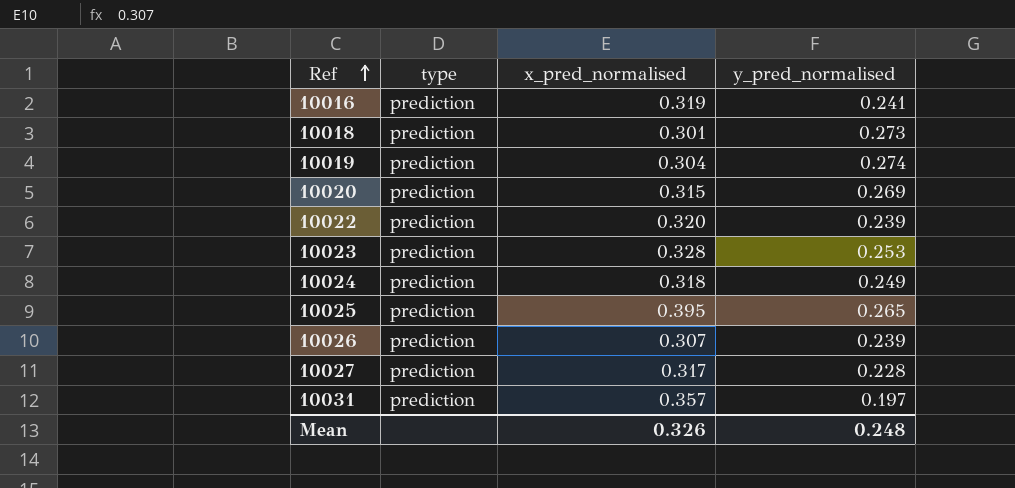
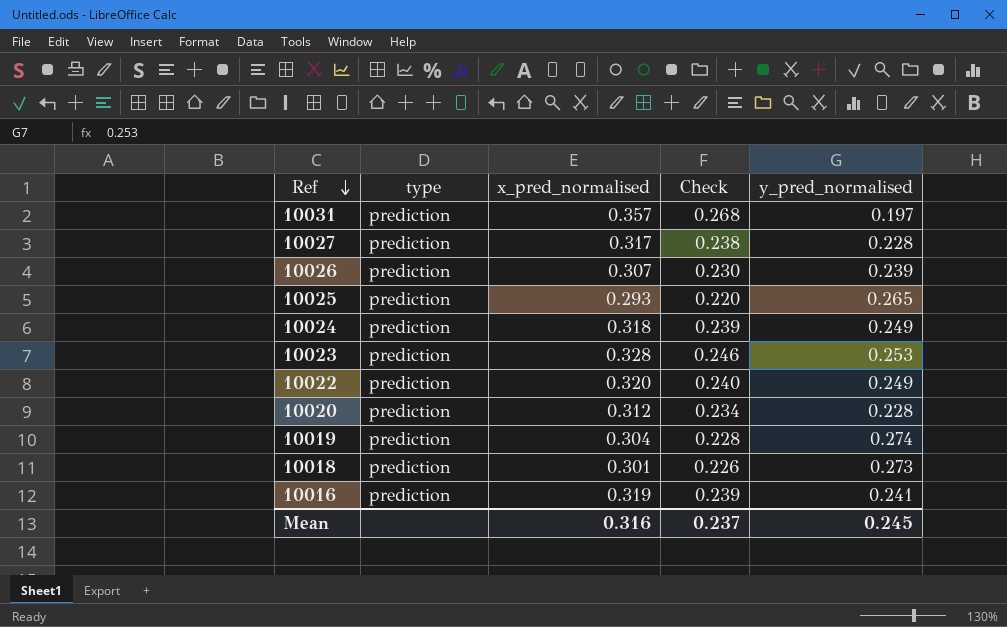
row order: Ref ascending -> Ref descending
column Check | formula: none -> [x_pred_normalised] * 0.75
10025 | x_pred_normalised: 0.395 -> 0.293
10022 | y_pred_normalised: 0.239 -> 0.249
10020 | x_pred_normalised: 0.315 -> 0.312
10020 | y_pred_normalised: 0.269 -> 0.228
Mean | x_pred_normalised: 0.326 -> 0.316
Mean | y_pred_normalised: 0.248 -> 0.245

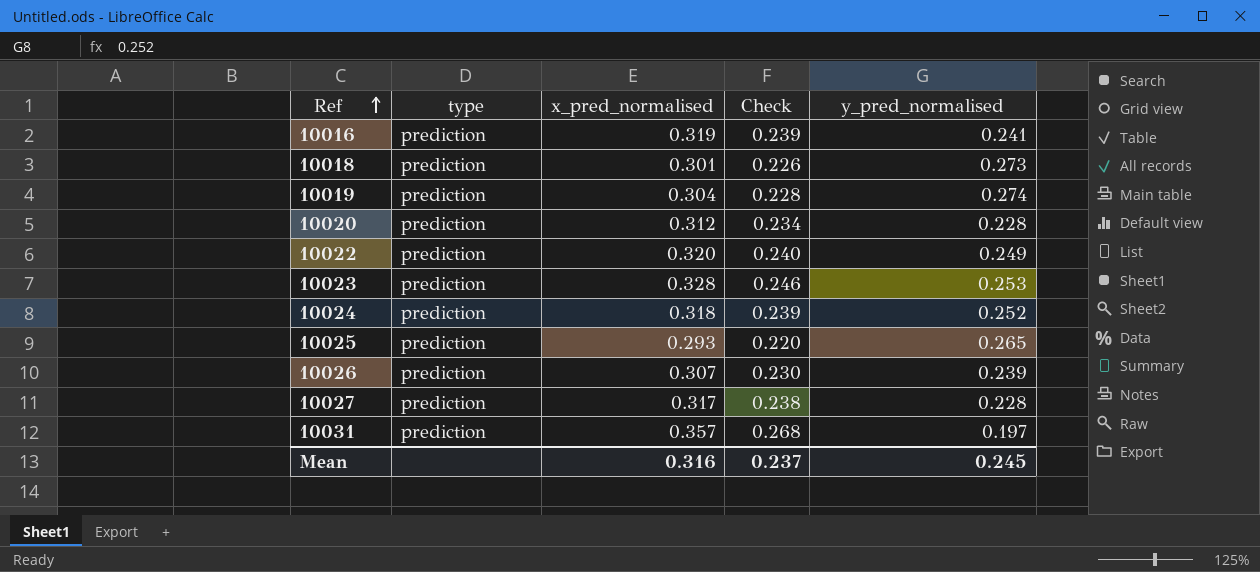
row order: Ref descending -> Ref ascending
10024 | y_pred_normalised: 0.249 -> 0.252

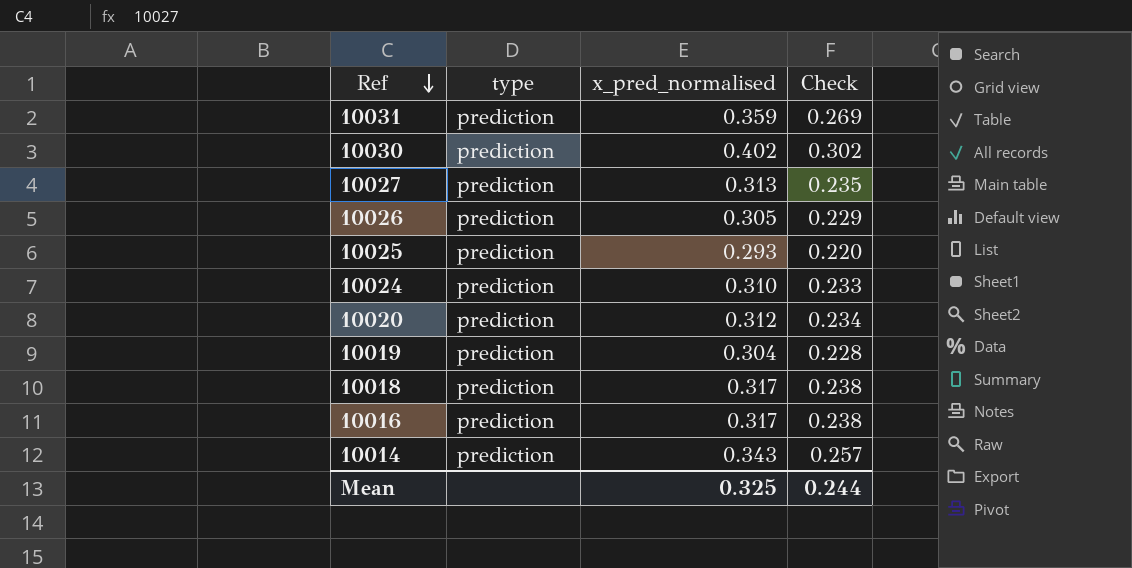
row order: Ref ascending -> Ref descending
column y_pred_normalised | position: 5 -> none
row 10022: prediction | 0.320 | 0.240 | 0.249 -> none
row 10023: prediction | 0.328 | 0.246 | 0.253 -> none
10031 | x_pred_normalised: 0.357 -> 0.359
10031 | Check: 0.268 -> 0.269
row 10030: none -> prediction | 0.402 | 0.302
10027 | x_pred_normalised: 0.317 -> 0.313
10027 | Check: 0.238 -> 0.235
10026 | x_pred_normalised: 0.307 -> 0.305
10026 | Check: 0.230 -> 0.229
10024 | x_pred_normalised: 0.318 -> 0.310
10024 | Check: 0.239 -> 0.233
10018 | x_pred_normalised: 0.301 -> 0.317
10018 | Check: 0.226 -> 0.238
10016 | x_pred_normalised: 0.319 -> 0.317
10016 | Check: 0.239 -> 0.238
row 10014: none -> prediction | 0.343 | 0.257
Mean | x_pred_normalised: 0.316 -> 0.325
Mean | Check: 0.237 -> 0.244

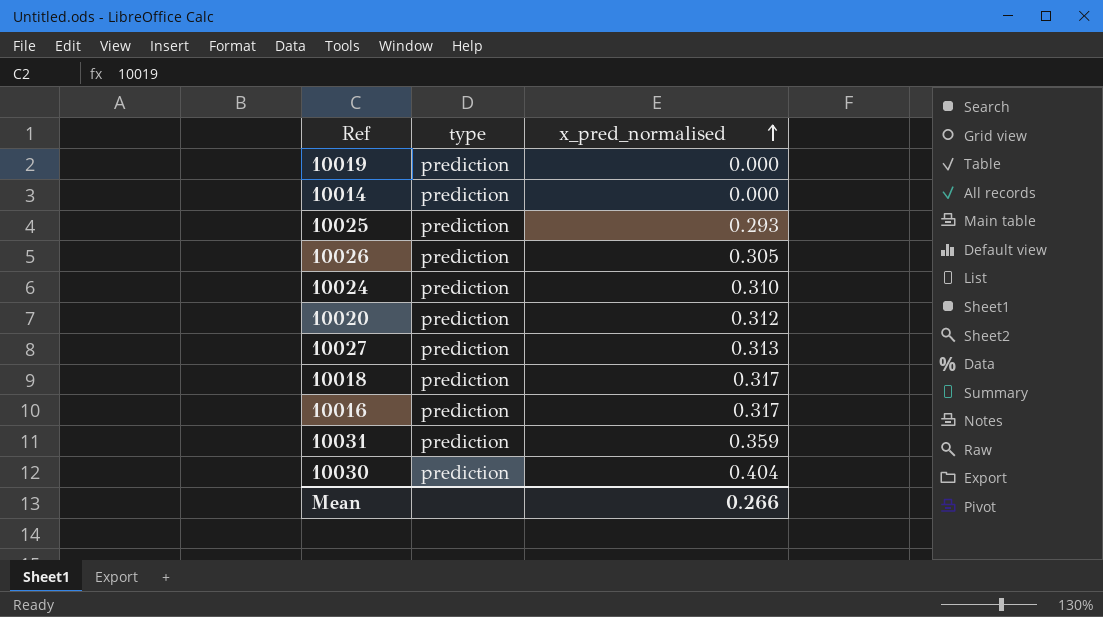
row order: Ref descending -> x_pred_normalised ascending
column Check | formula: [x_pred_normalised] * 0.75 -> none
10019 | x_pred_normalised: 0.304 -> 0.000
10014 | x_pred_normalised: 0.343 -> 0.000
10030 | x_pred_normalised: 0.402 -> 0.404
Mean | x_pred_normalised: 0.325 -> 0.266

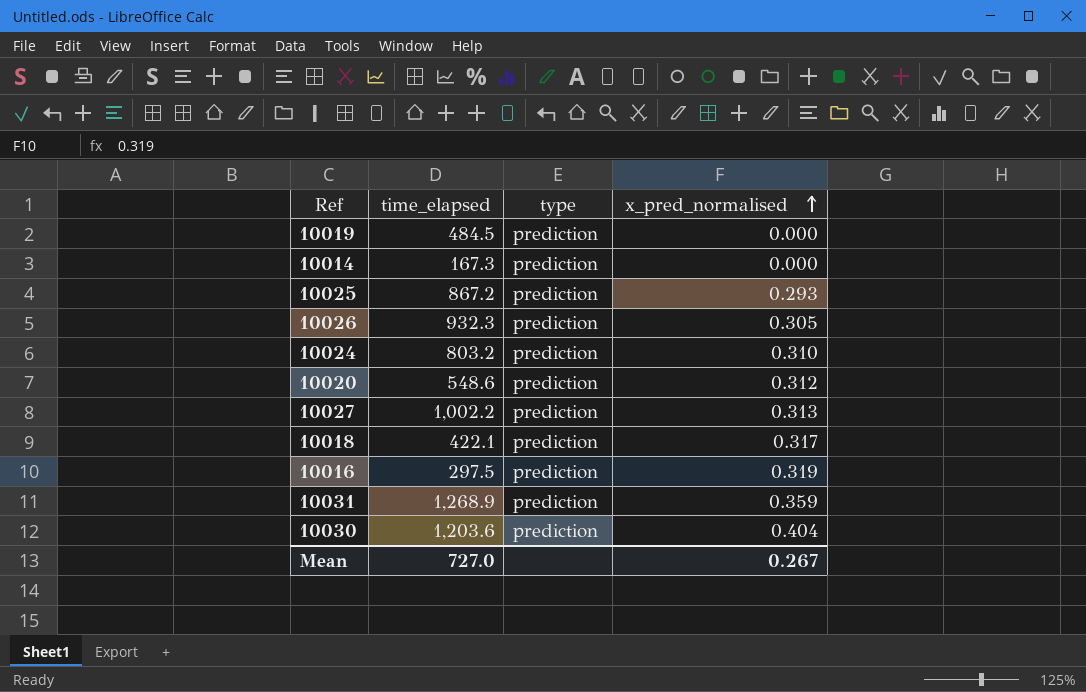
column time_elapsed | position: none -> 2
10016 | x_pred_normalised: 0.317 -> 0.319
Mean | x_pred_normalised: 0.266 -> 0.267

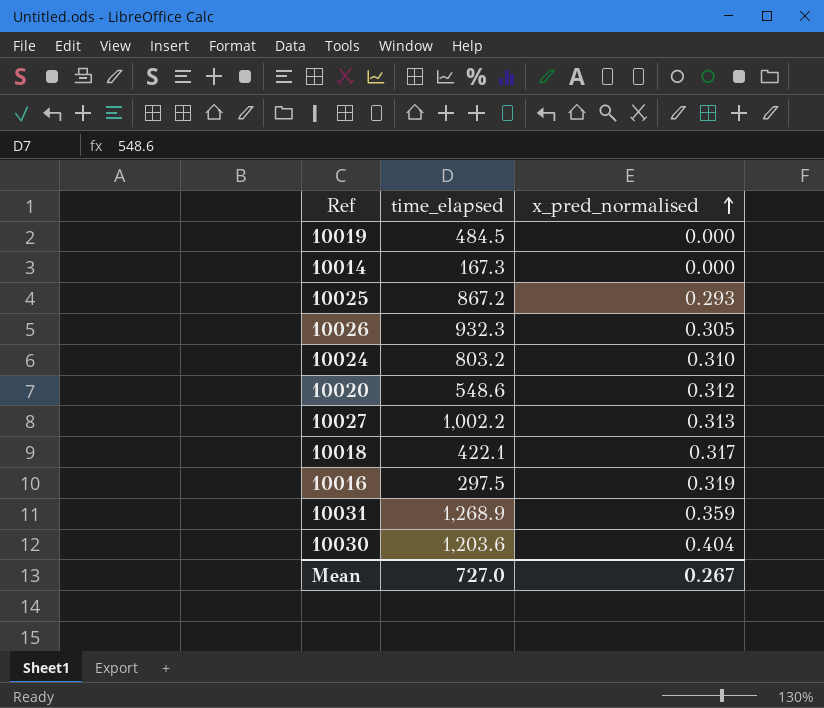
column type | position: 3 -> none

